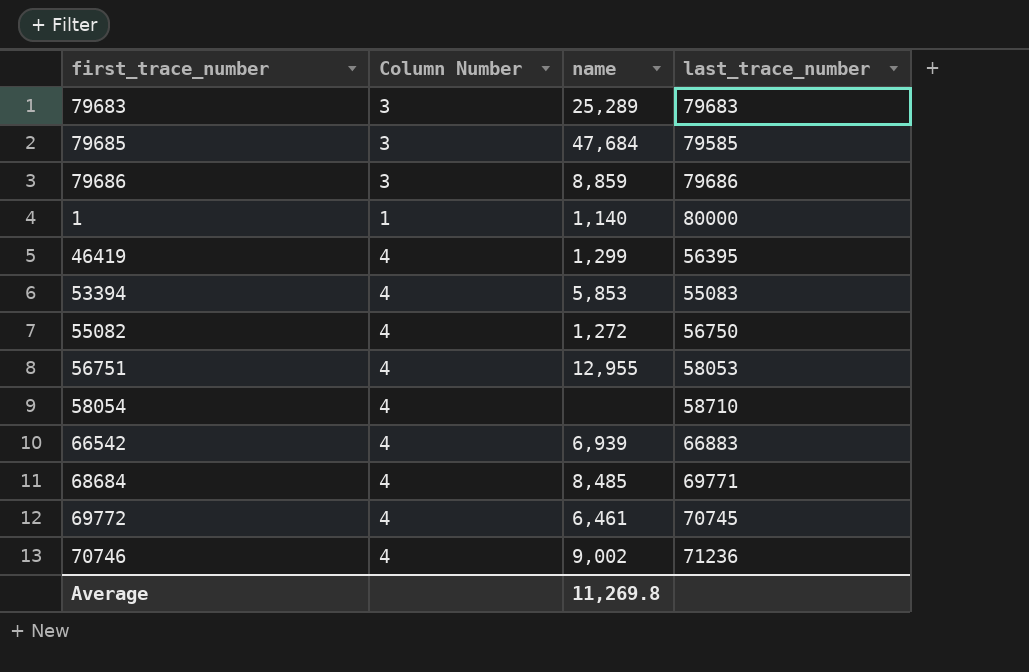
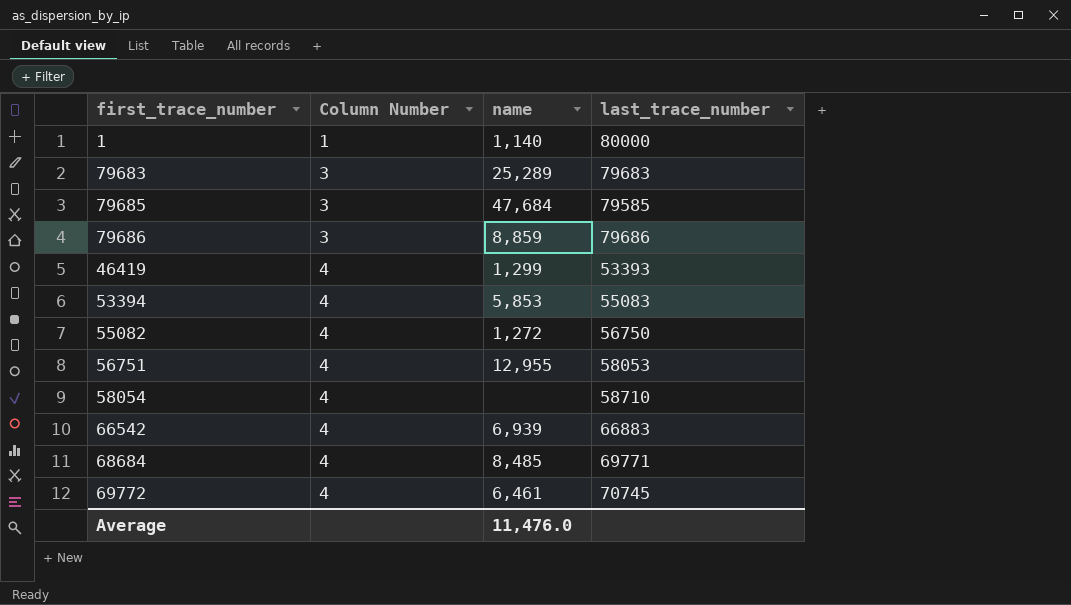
row order: none -> Column Number ascending
row 70746: 4 | 9,002 | 71236 -> none
46419 | last_trace_number: 56395 -> 53393
Average | name: 11,269.8 -> 11,476.0

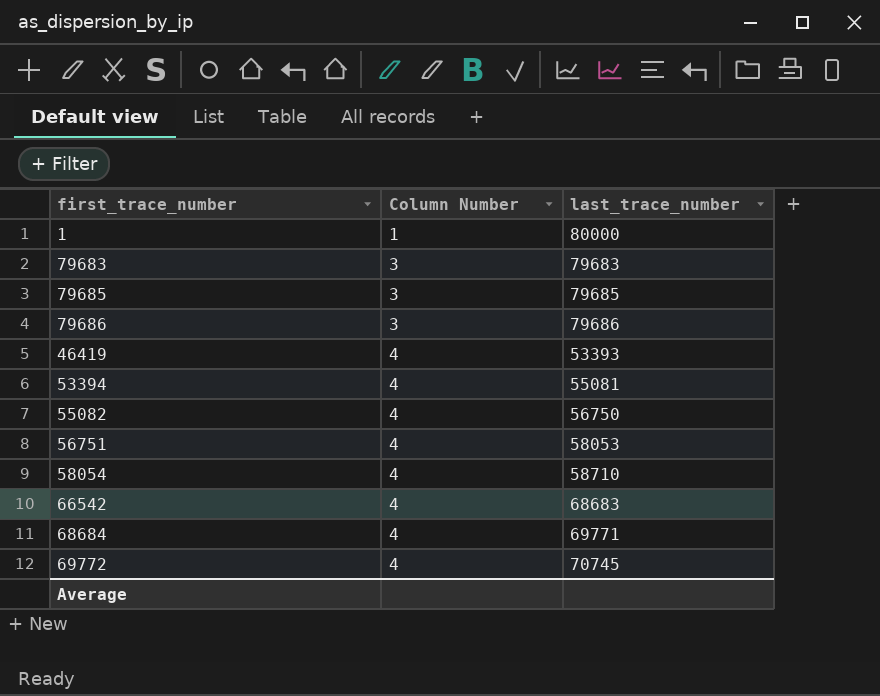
column name | position: 3 -> none
79685 | last_trace_number: 79585 -> 79685
53394 | last_trace_number: 55083 -> 55081
66542 | last_trace_number: 66883 -> 68683

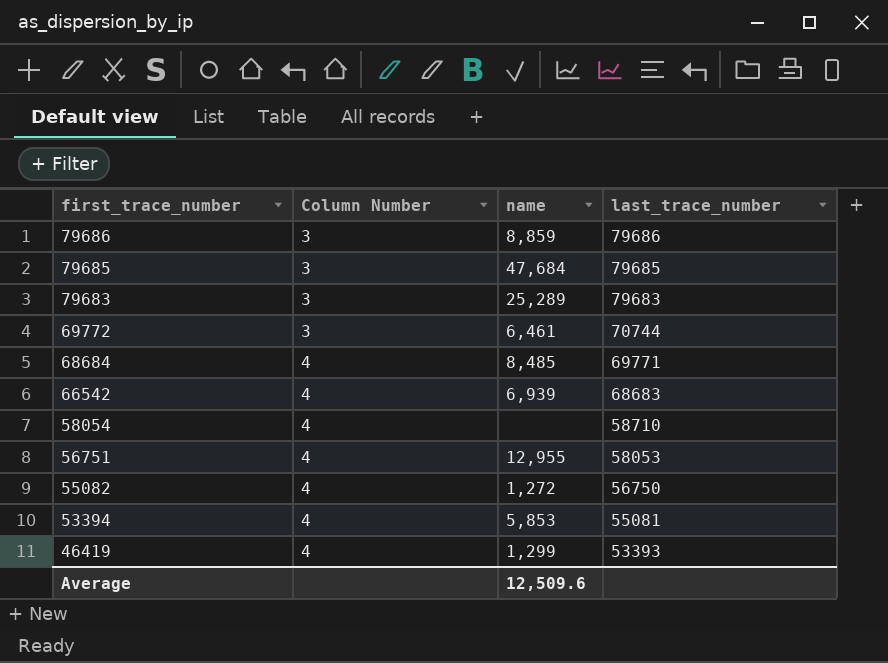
row order: Column Number ascending -> first_trace_number descending
column name | position: none -> 3
row 1: 1 | 80000 -> none
69772 | Column Number: 4 -> 3
69772 | last_trace_number: 70745 -> 70744

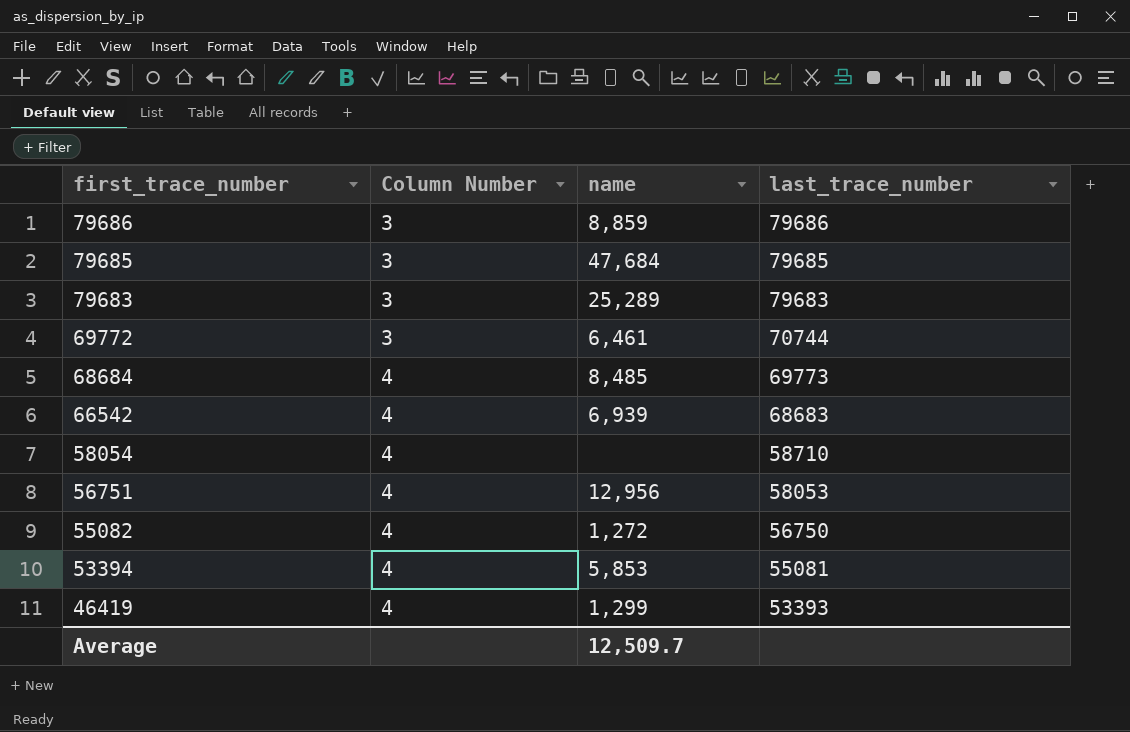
68684 | last_trace_number: 69771 -> 69773
56751 | name: 12,955 -> 12,956
Average | name: 12,509.6 -> 12,509.7

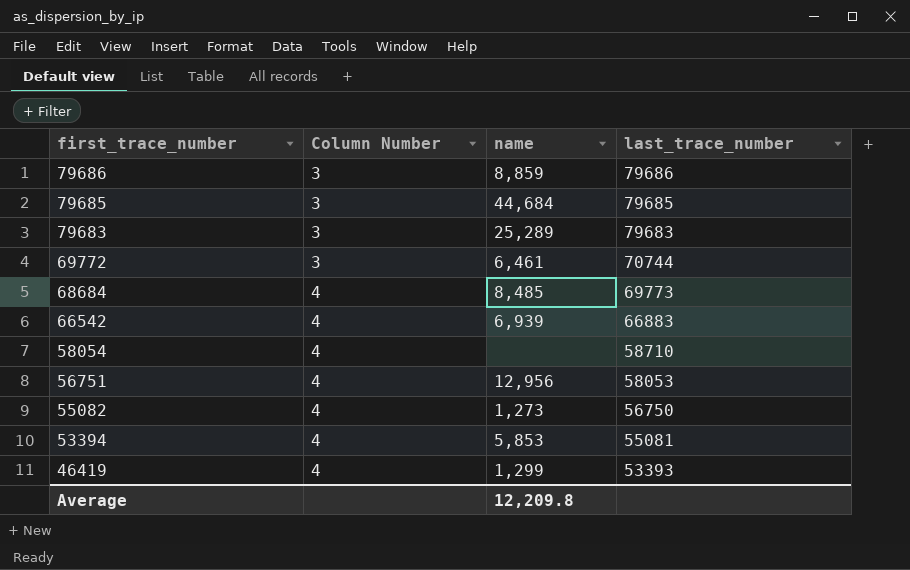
79685 | name: 47,684 -> 44,684
66542 | last_trace_number: 68683 -> 66883
55082 | name: 1,272 -> 1,273
Average | name: 12,509.7 -> 12,209.8

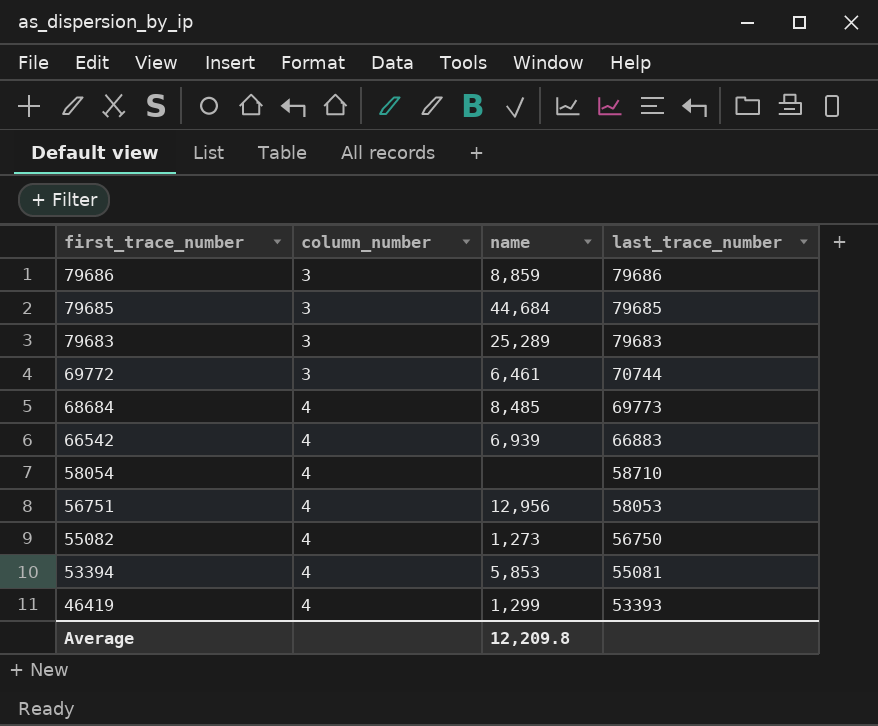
column name: Column Number -> column_number

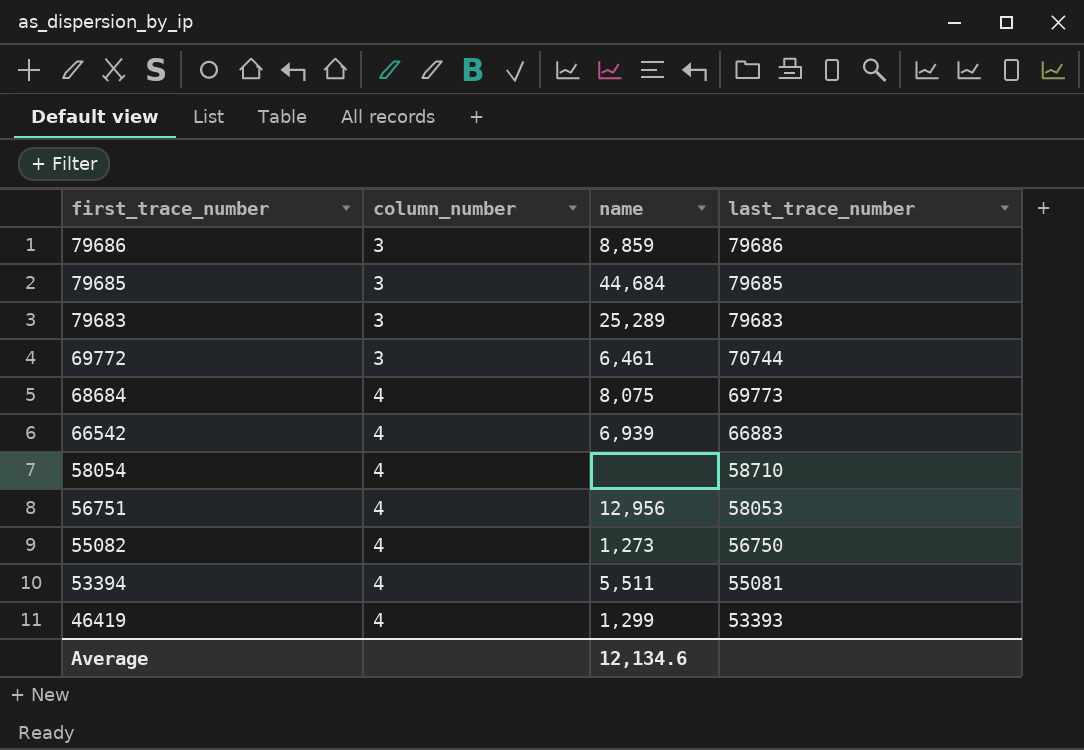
68684 | name: 8,485 -> 8,075
53394 | name: 5,853 -> 5,511
Average | name: 12,209.8 -> 12,134.6

